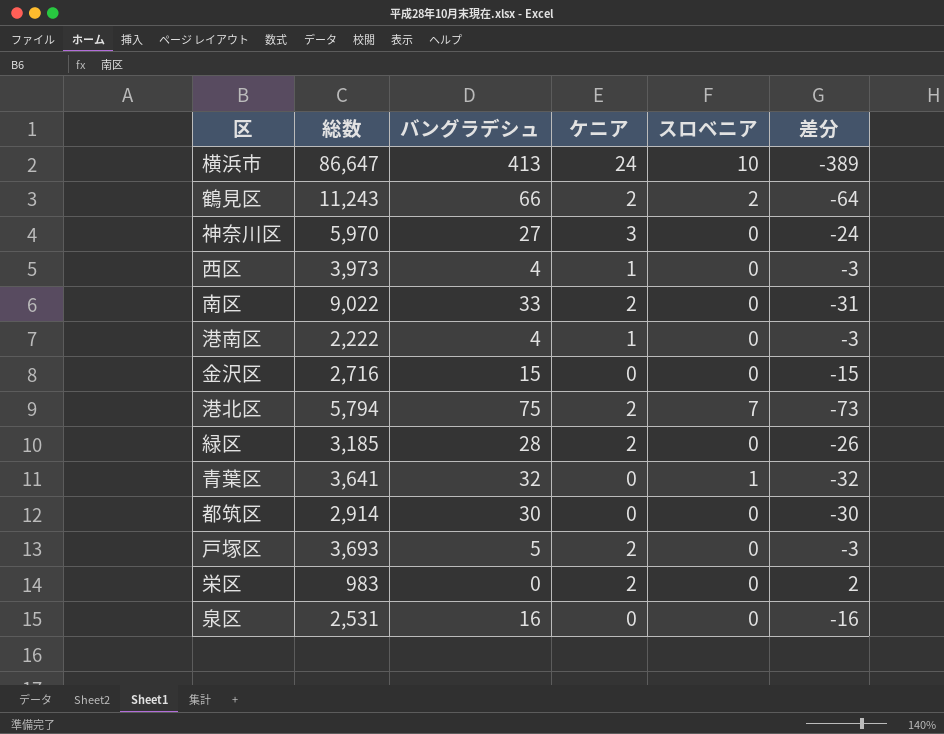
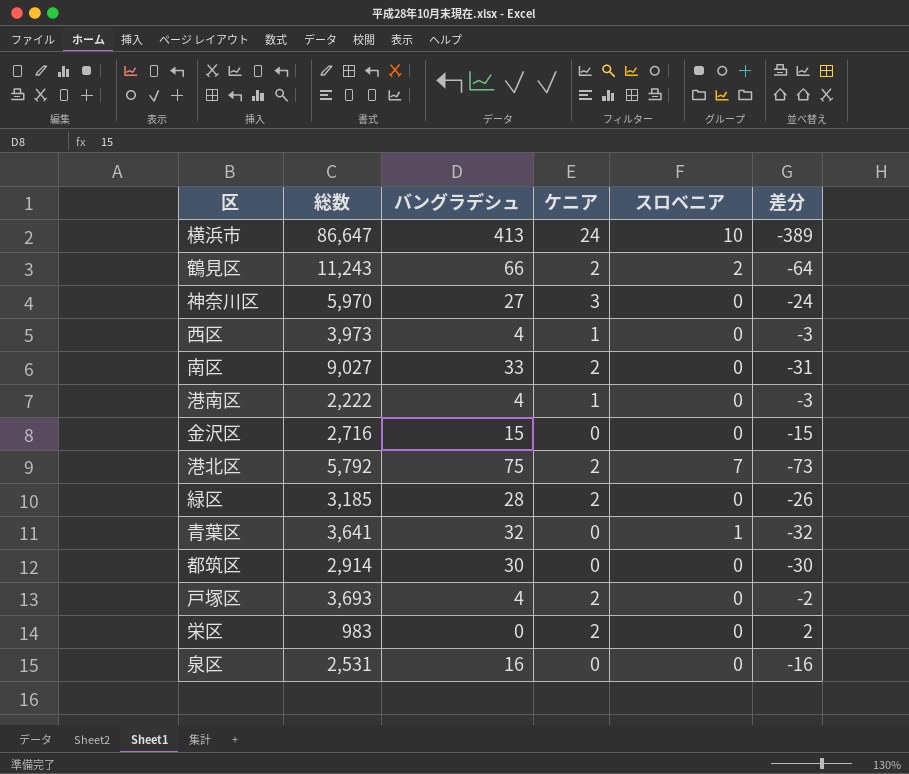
南区 | 総数: 9,022 -> 9,027
港北区 | 総数: 5,794 -> 5,792
戸塚区 | バングラデシュ: 5 -> 4
戸塚区 | 差分: -3 -> -2

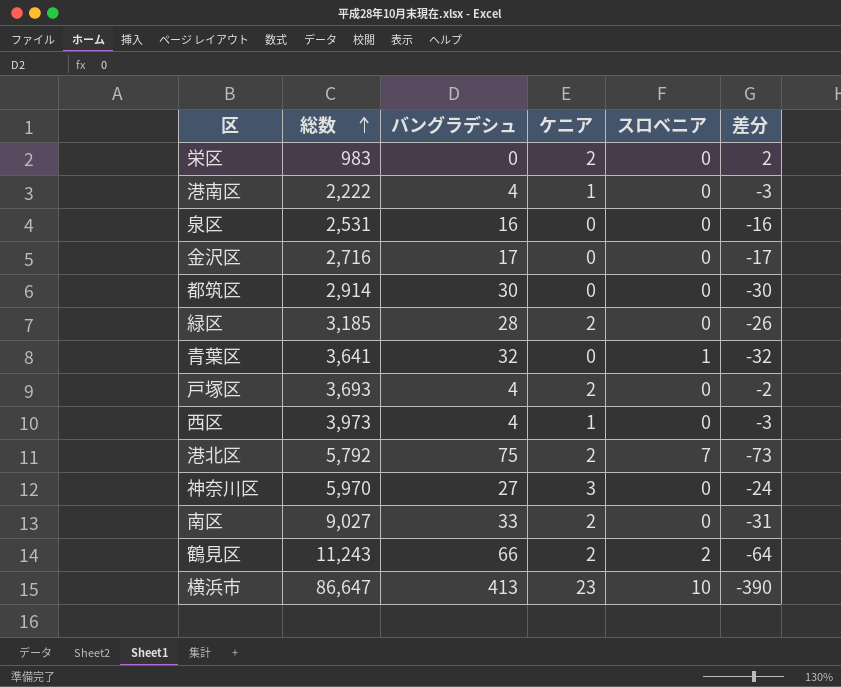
row order: none -> 総数 ascending
金沢区 | バングラデシュ: 15 -> 17
金沢区 | 差分: -15 -> -17
横浜市 | ケニア: 24 -> 23
横浜市 | 差分: -389 -> -390

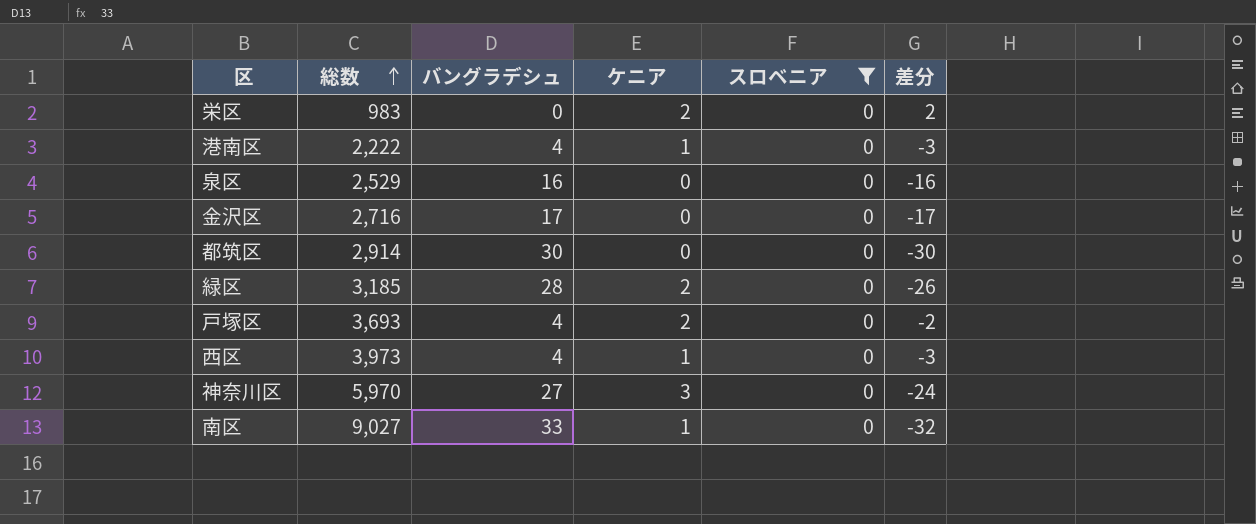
filter: none -> スロベニア = 0
泉区 | 総数: 2,531 -> 2,529
南区 | ケニア: 2 -> 1
南区 | 差分: -31 -> -32

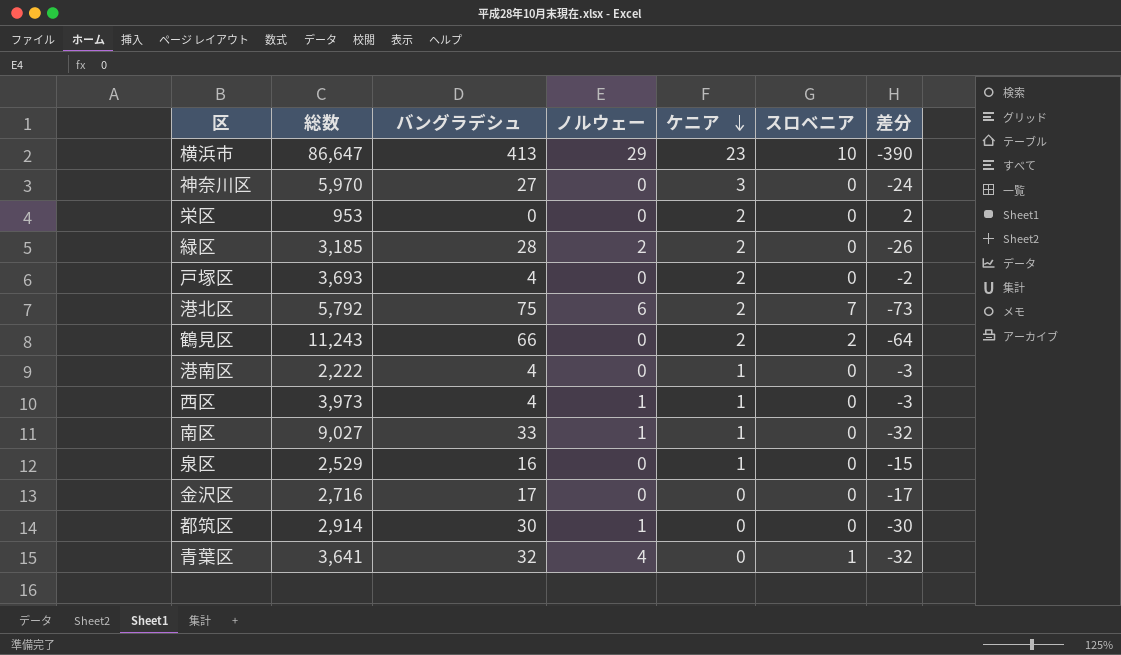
filter: スロベニア = 0 -> none
row order: 総数 ascending -> ケニア descending
column ノルウェー | position: none -> 4
栄区 | 総数: 983 -> 953
泉区 | ケニア: 0 -> 1
泉区 | 差分: -16 -> -15

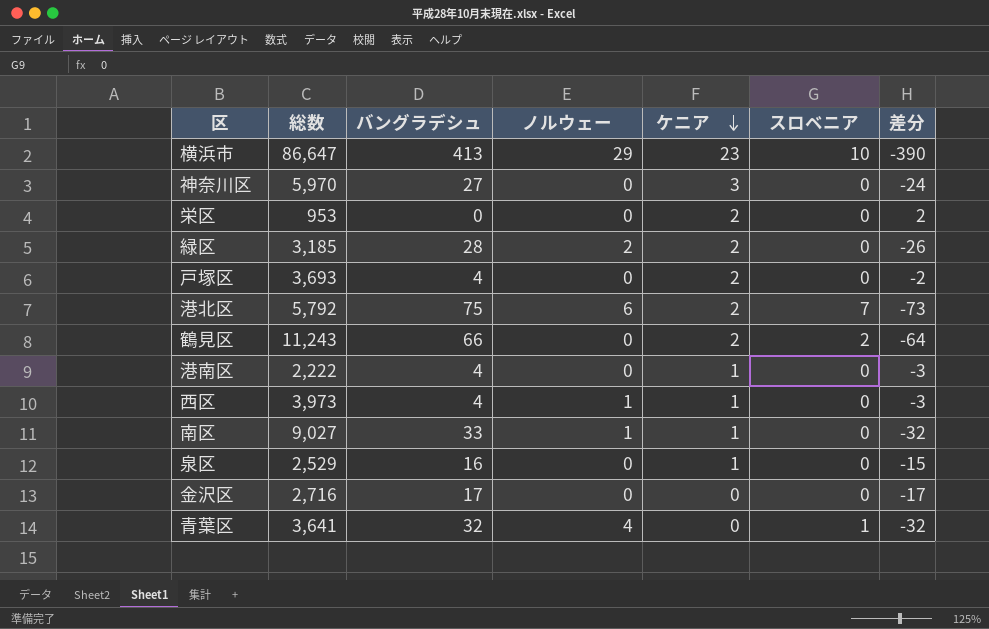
row 都筑区: 2,914 | 30 | 1 | 0 | 0 | -30 -> none

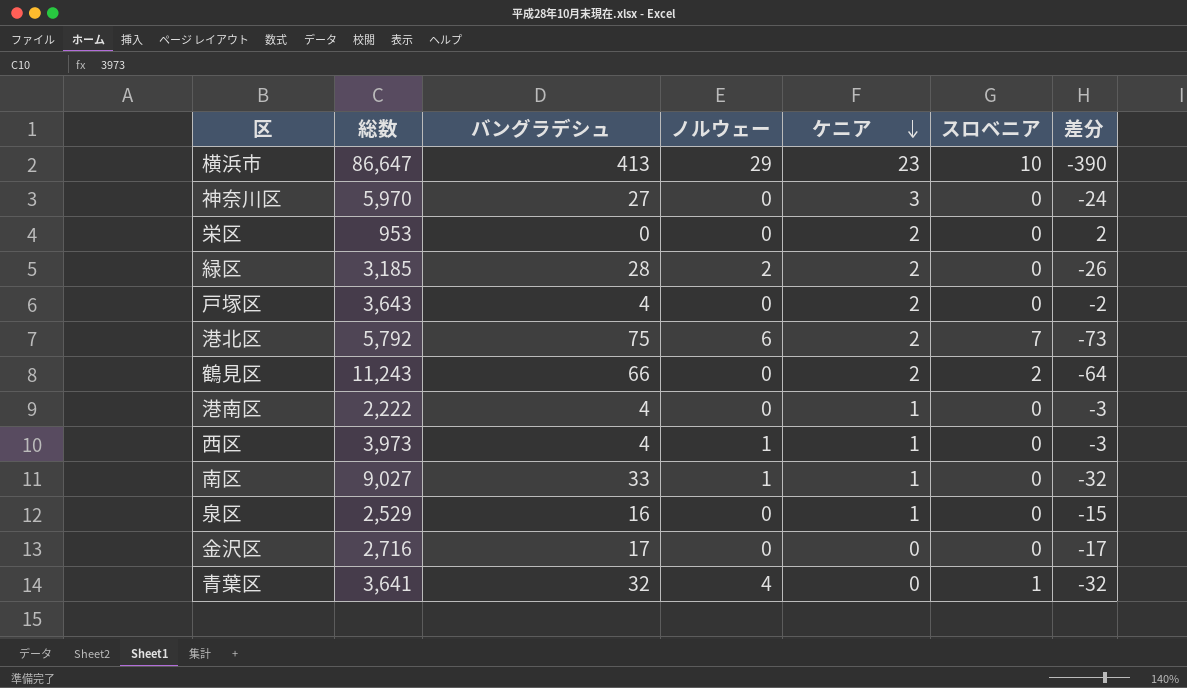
戸塚区 | 総数: 3,693 -> 3,643

